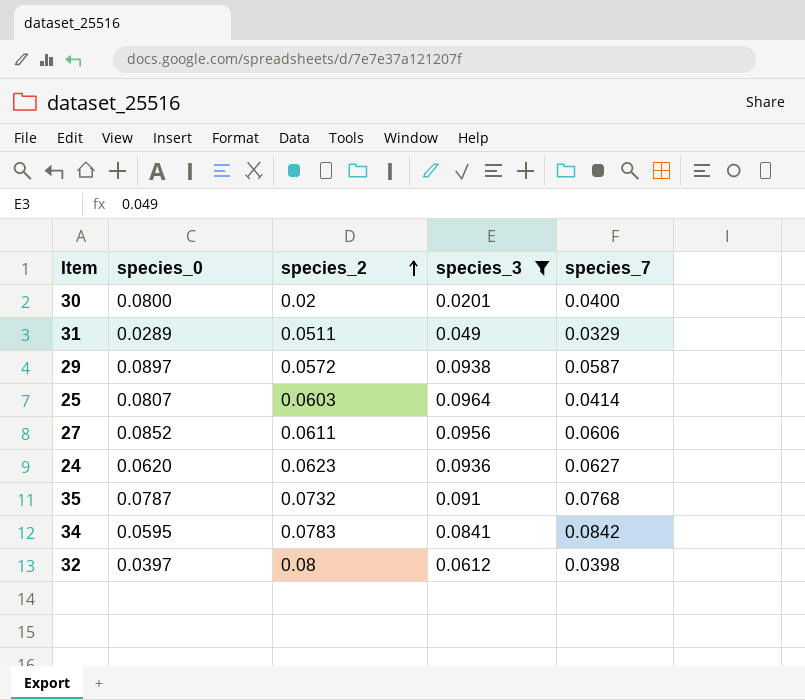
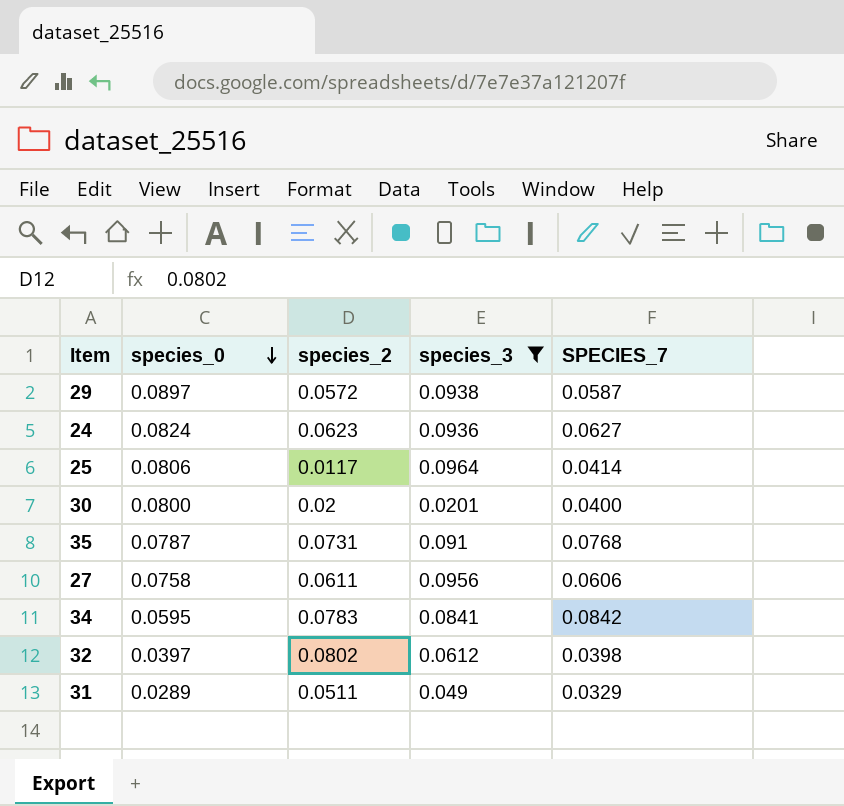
row order: species_2 ascending -> species_0 descending
column name: species_7 -> SPECIES_7
24 | species_0: 0.0620 -> 0.0824
25 | species_0: 0.0807 -> 0.0806
25 | species_2: 0.0603 -> 0.0117
35 | species_2: 0.0732 -> 0.0731
27 | species_0: 0.0852 -> 0.0758
32 | species_2: 0.08 -> 0.0802

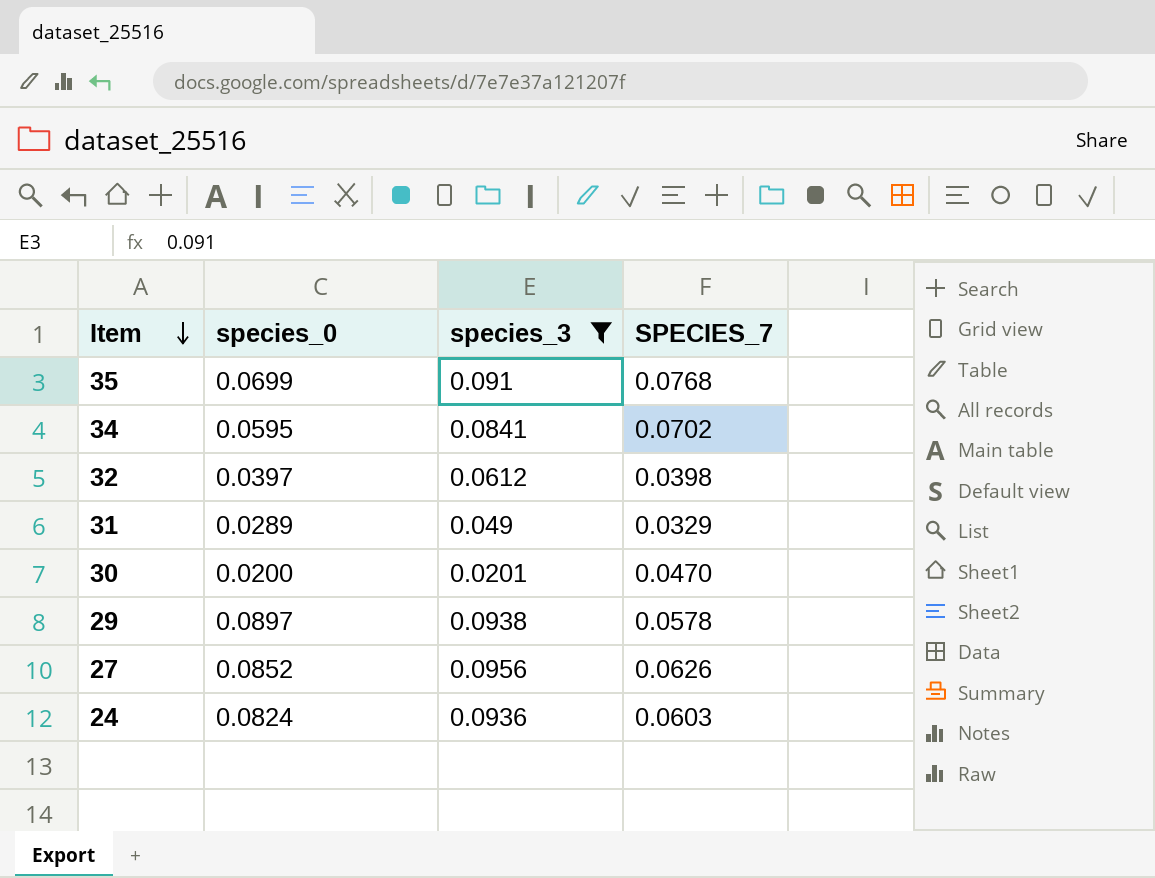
row order: species_0 descending -> Item descending
column species_2 | position: 3 -> none
row 25: 0.0806 | 0.0117 | 0.0964 | 0.0414 -> none
35 | species_0: 0.0787 -> 0.0699
34 | SPECIES_7: 0.0842 -> 0.0702
30 | species_0: 0.0800 -> 0.0200
30 | SPECIES_7: 0.0400 -> 0.0470
29 | SPECIES_7: 0.0587 -> 0.0578
27 | species_0: 0.0758 -> 0.0852
27 | SPECIES_7: 0.0606 -> 0.0626
24 | SPECIES_7: 0.0627 -> 0.0603

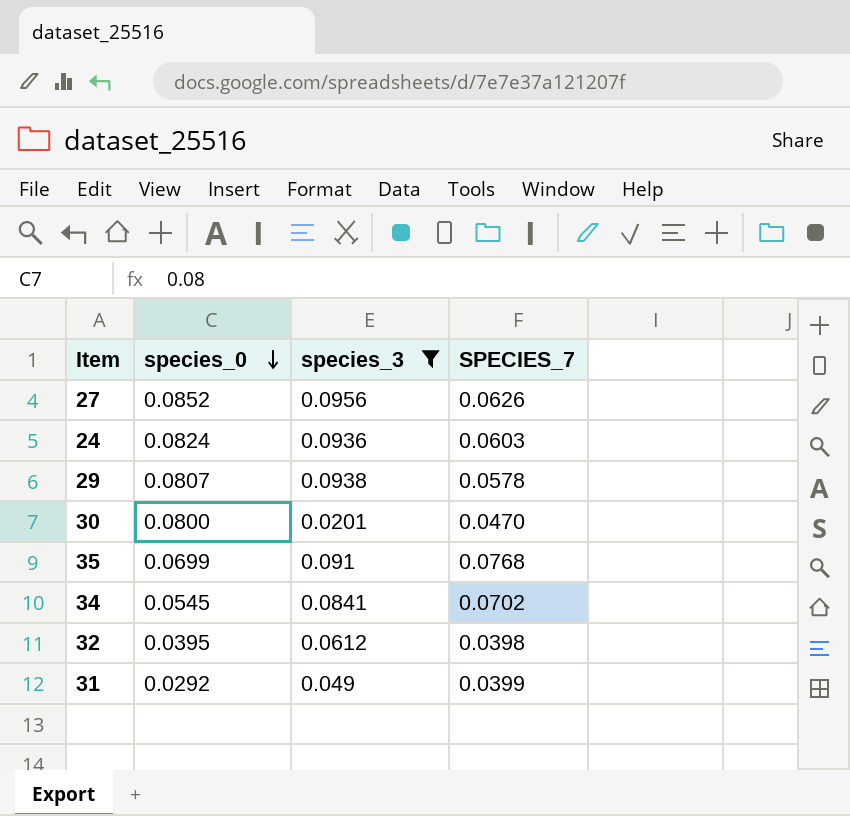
row order: Item descending -> species_0 descending
29 | species_0: 0.0897 -> 0.0807
30 | species_0: 0.0200 -> 0.0800
34 | species_0: 0.0595 -> 0.0545
32 | species_0: 0.0397 -> 0.0395
31 | species_0: 0.0289 -> 0.0292
31 | SPECIES_7: 0.0329 -> 0.0399

